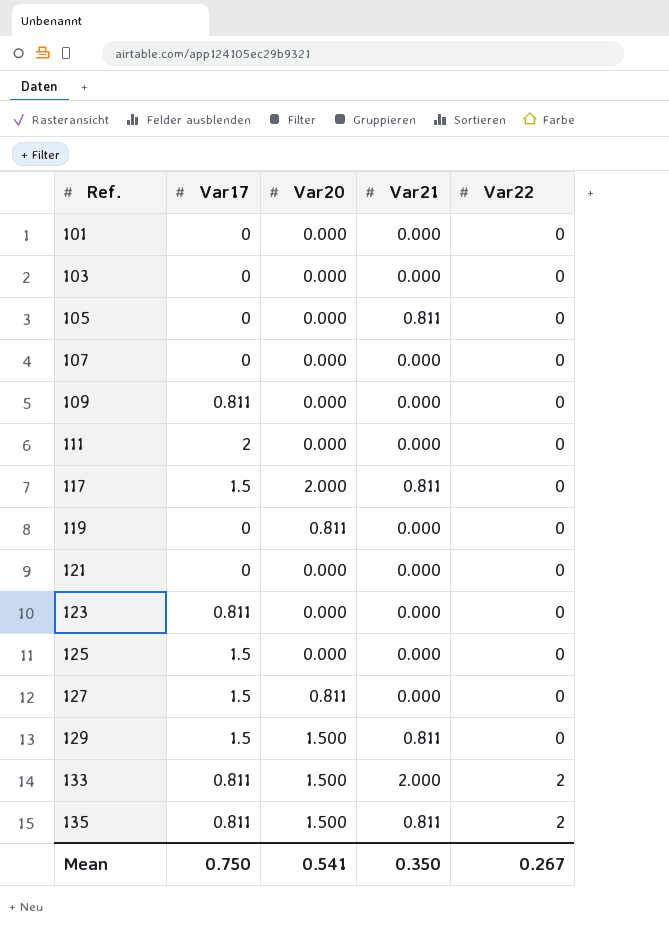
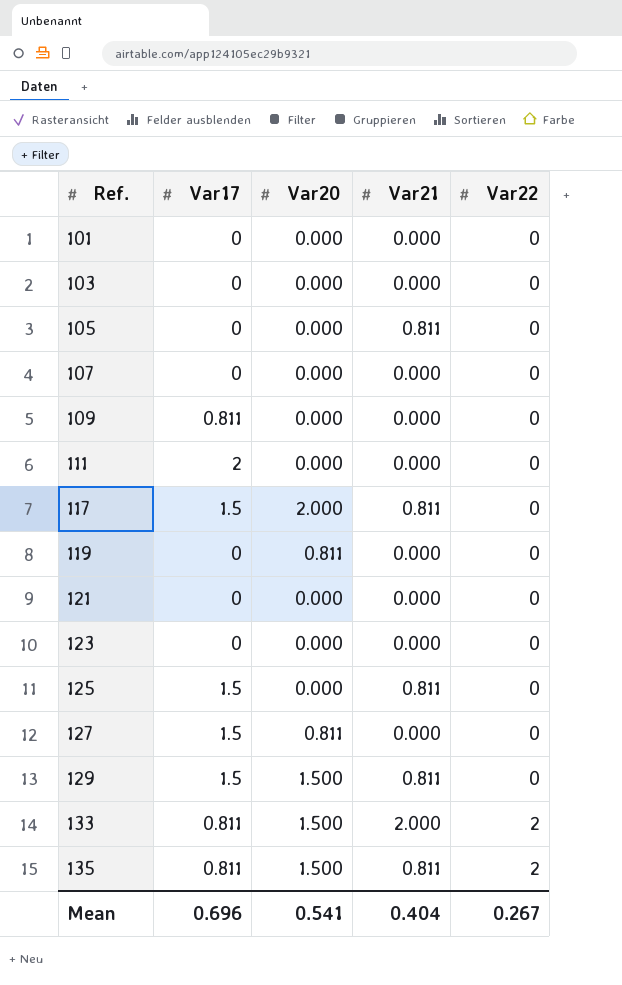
123 | Var17: 0.811 -> 0
125 | Var21: 0.000 -> 0.811
Mean | Var17: 0.750 -> 0.696
Mean | Var21: 0.350 -> 0.404

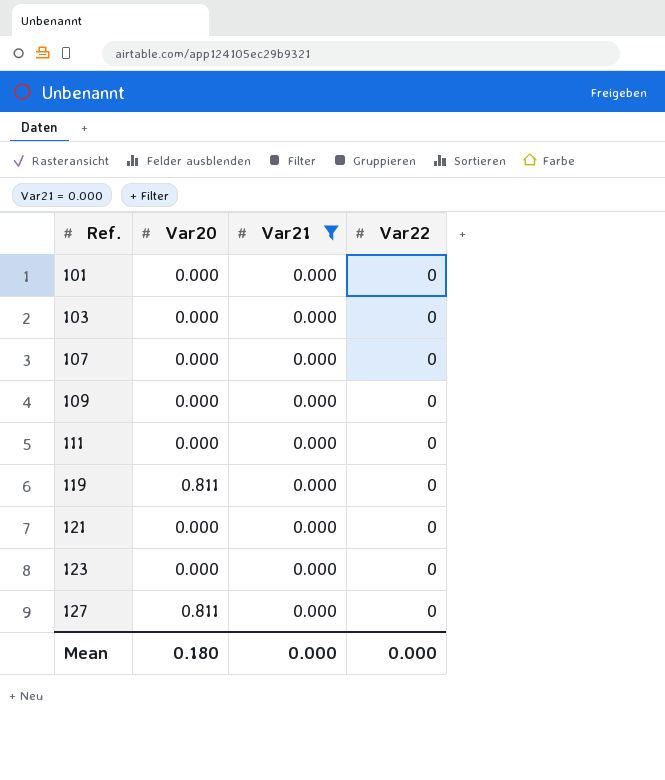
filter: none -> Var21 = 0.000
column Var17 | position: 2 -> none
Mean | Var20: 0.541 -> 0.180
Mean | Var21: 0.404 -> 0.000
Mean | Var22: 0.267 -> 0.000

